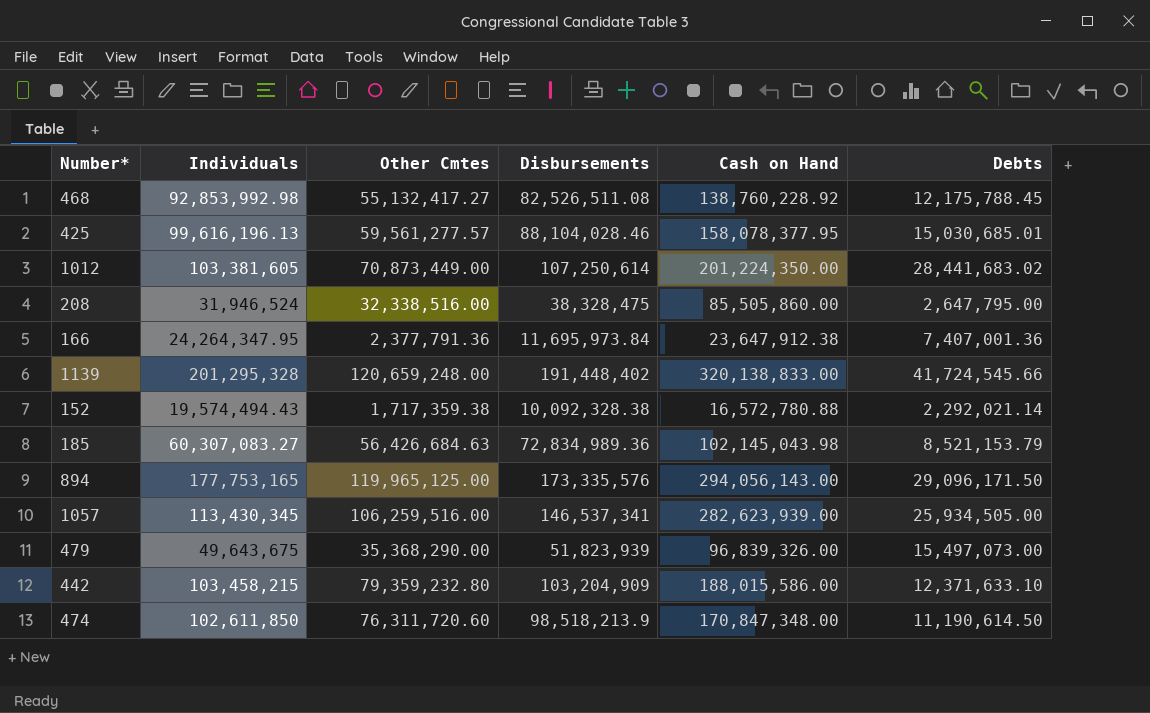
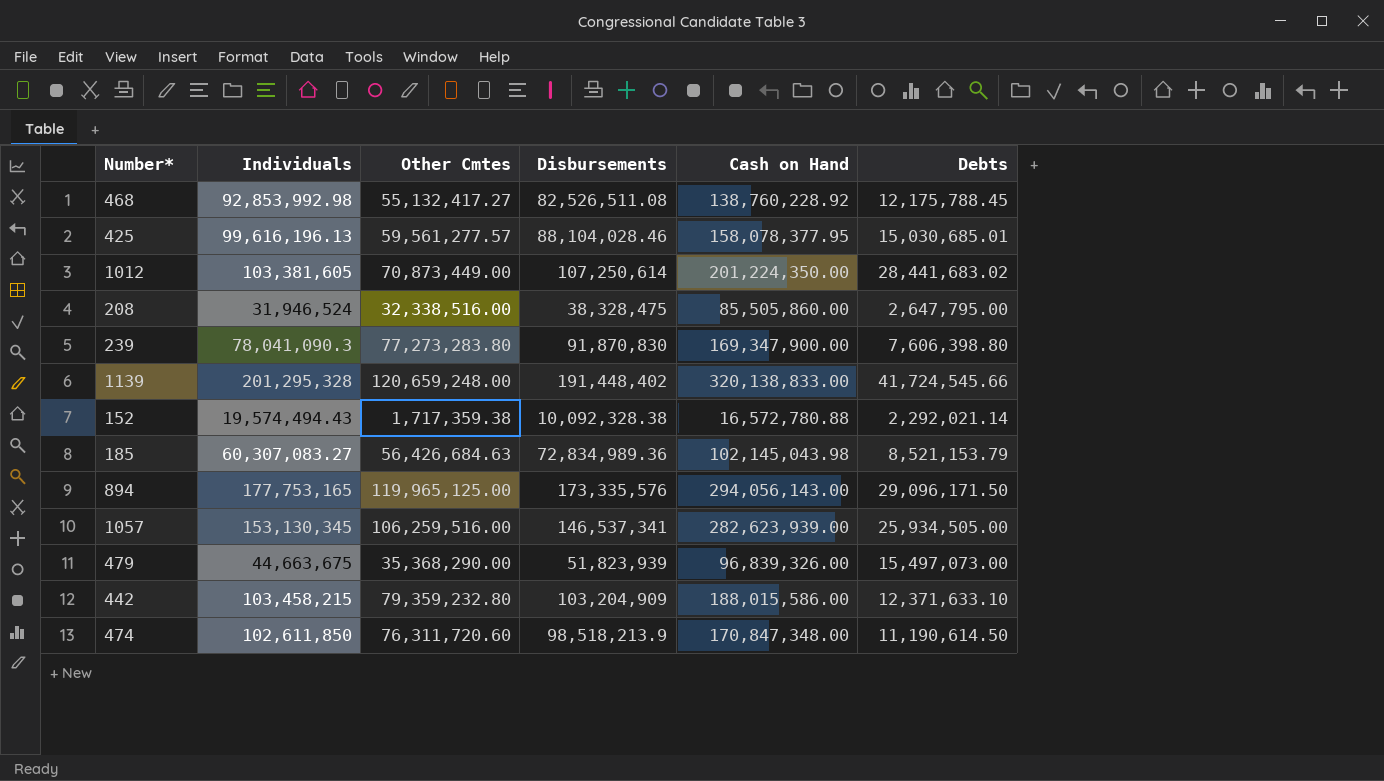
row 166: 24,264,347.95 | 2,377,791.36 | 11,695,973.84 | 23,647,912.38 | 7,407,001.36 -> none
row 239: none -> 78,041,090.3 | 77,273,283.80 | 91,870,830 | 169,347,900.00 | 7,606,398.80
1057 | Individuals: 113,430,345 -> 153,130,345
479 | Individuals: 49,643,675 -> 44,663,675

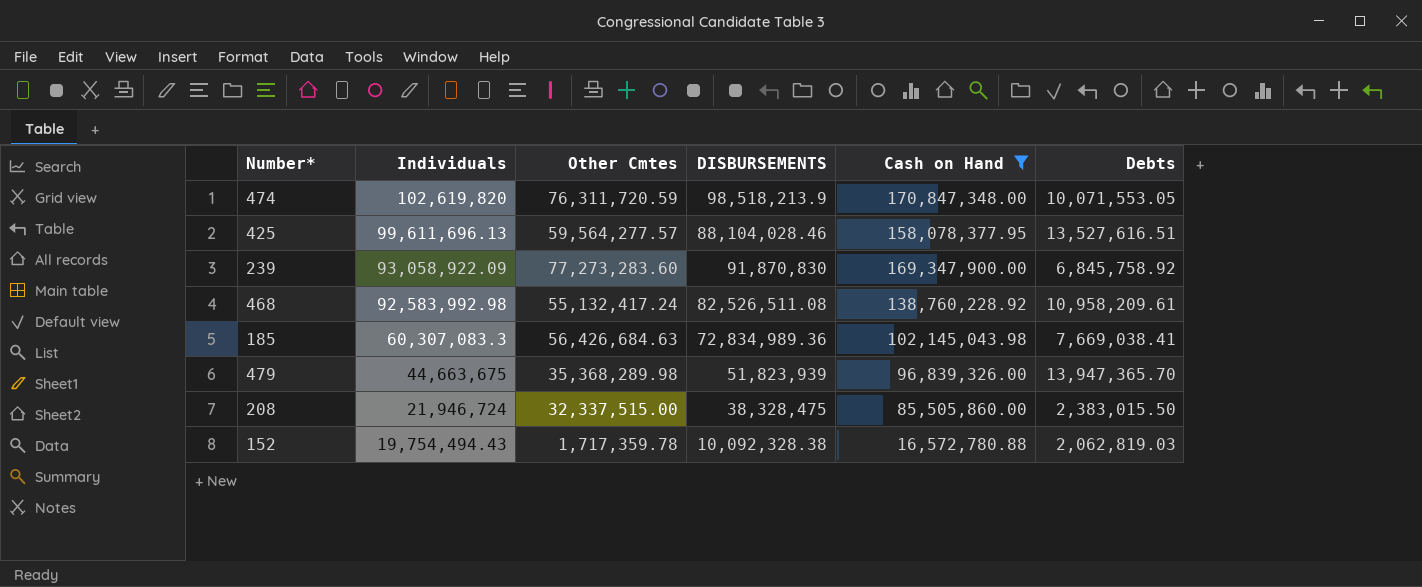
filter: none -> Cash on Hand <= 170,847,348.00
row order: none -> Individuals descending
column name: Disbursements -> DISBURSEMENTS
474 | Individuals: 102,611,850 -> 102,619,820
474 | Other Cmtes: 76,311,720.60 -> 76,311,720.59
474 | Debts: 11,190,614.50 -> 10,071,553.05
425 | Individuals: 99,616,196.13 -> 99,611,696.13
425 | Other Cmtes: 59,561,277.57 -> 59,564,277.57
425 | Debts: 15,030,685.01 -> 13,527,616.51
239 | Individuals: 78,041,090.3 -> 93,058,922.09
239 | Other Cmtes: 77,273,283.80 -> 77,273,283.60
239 | Debts: 7,606,398.80 -> 6,845,758.92
468 | Individuals: 92,853,992.98 -> 92,583,992.98
468 | Other Cmtes: 55,132,417.27 -> 55,132,417.24
468 | Debts: 12,175,788.45 -> 10,958,209.61
185 | Individuals: 60,307,083.27 -> 60,307,083.3
185 | Debts: 8,521,153.79 -> 7,669,038.41
479 | Other Cmtes: 35,368,290.00 -> 35,368,289.98
479 | Debts: 15,497,073.00 -> 13,947,365.70
208 | Individuals: 31,946,524 -> 21,946,724
208 | Other Cmtes: 32,338,516.00 -> 32,337,515.00
208 | Debts: 2,647,795.00 -> 2,383,015.50
152 | Individuals: 19,574,494.43 -> 19,754,494.43
152 | Other Cmtes: 1,717,359.38 -> 1,717,359.78
152 | Debts: 2,292,021.14 -> 2,062,819.03

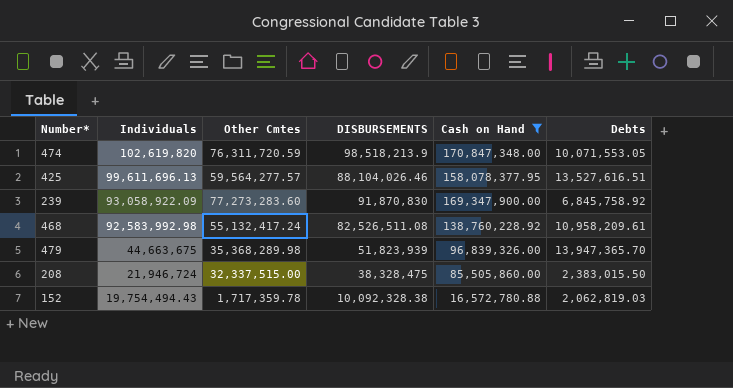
row 185: 60,307,083.3 | 56,426,684.63 | 72,834,989.36 | 102,145,043.98 | 7,669,038.41 -> none
425 | DISBURSEMENTS: 88,104,028.46 -> 88,104,026.46

